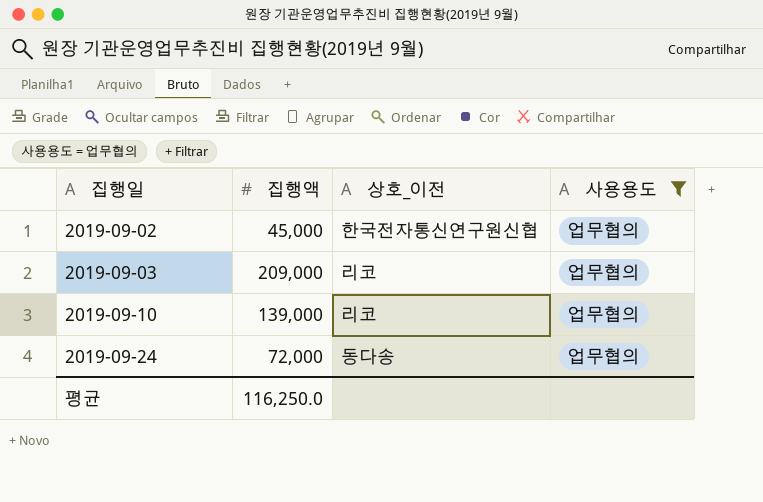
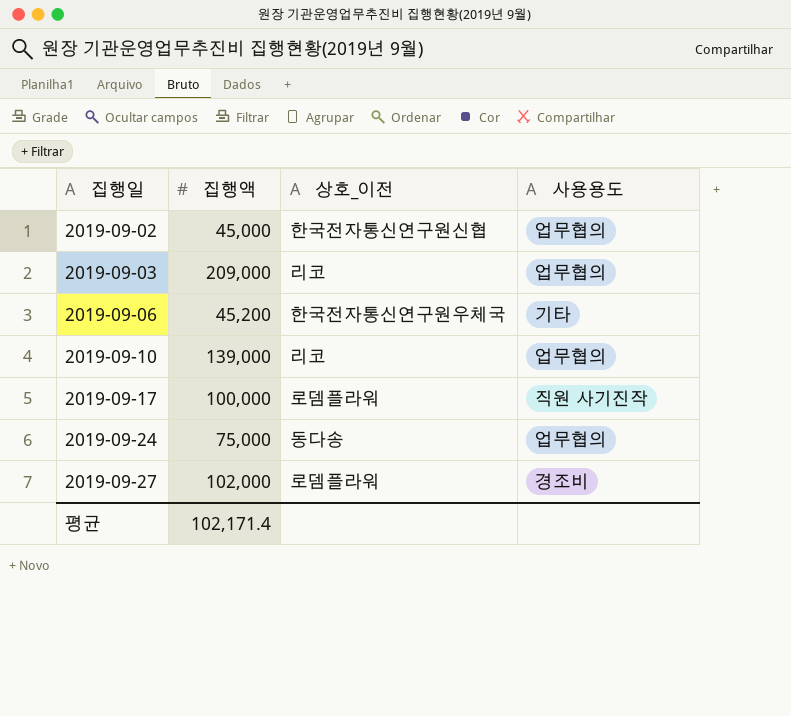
filter: 사용용도 = 업무협의 -> none
2019-09-24 | 집행액: 72,000 -> 75,000
평균 | 집행액: 116,250.0 -> 102,171.4

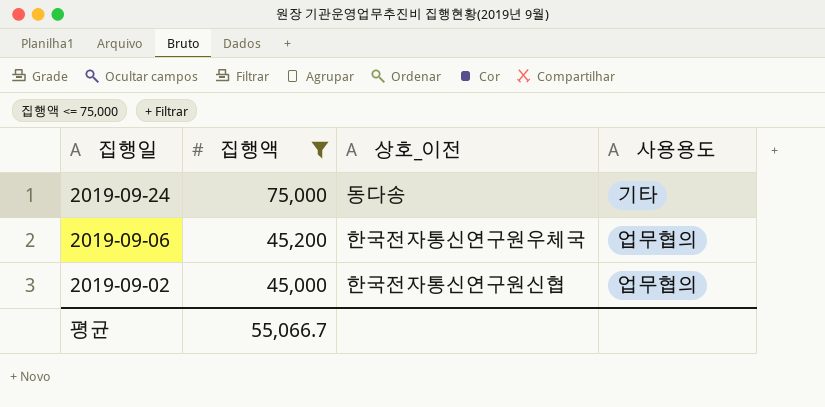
filter: none -> 집행액 <= 75,000
row order: 집행일 ascending -> 집행일 descending
2019-09-24 | 사용용도: 업무협의 -> 기타
2019-09-06 | 사용용도: 기타 -> 업무협의
평균 | 집행액: 102,171.4 -> 55,066.7

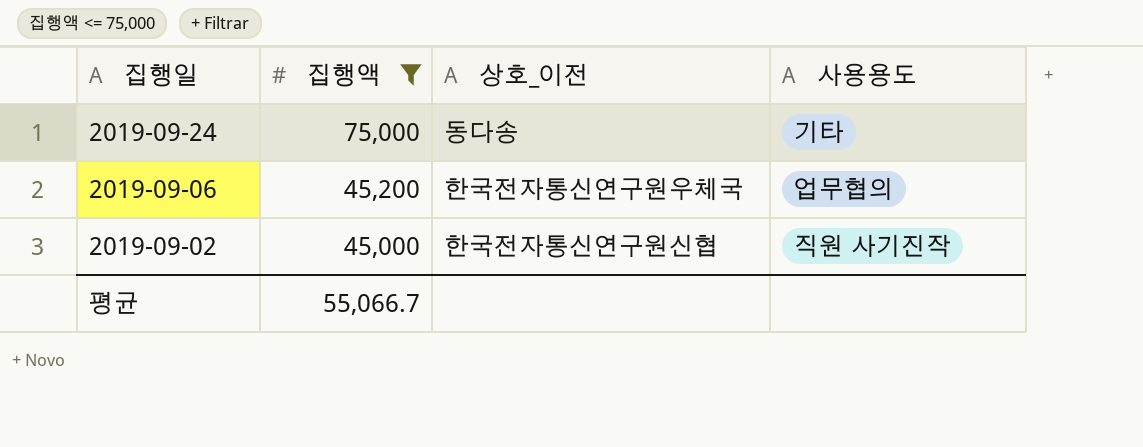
2019-09-02 | 사용용도: 업무협의 -> 직원 사기진작

